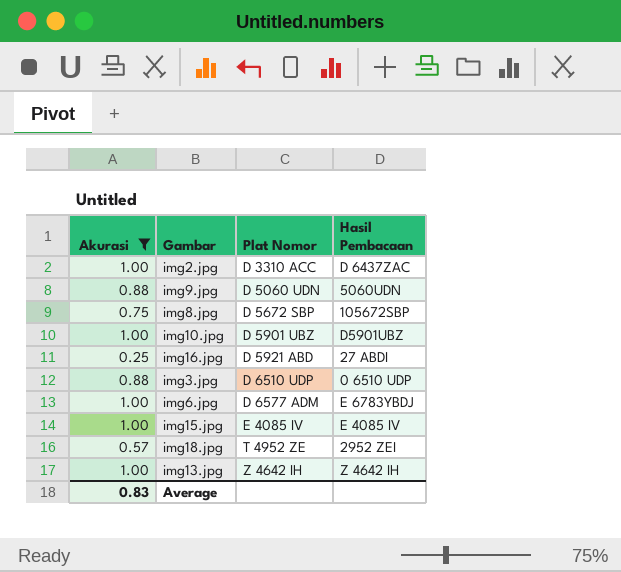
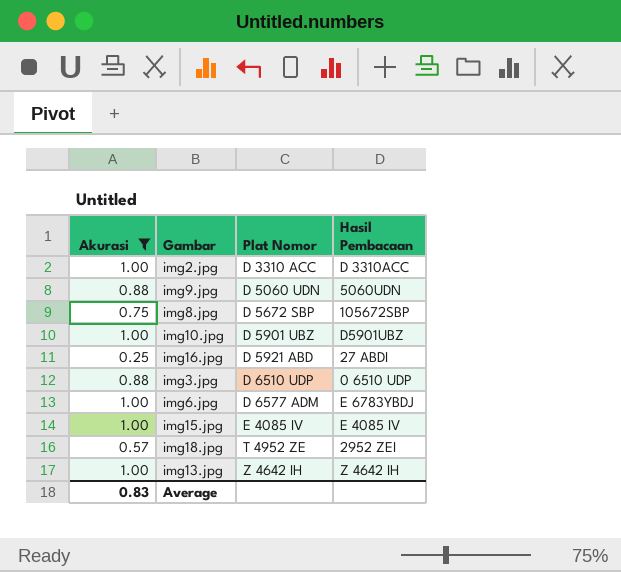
img2.jpg | Hasil Pembacaan: D 6437ZAC -> D 3310ACC

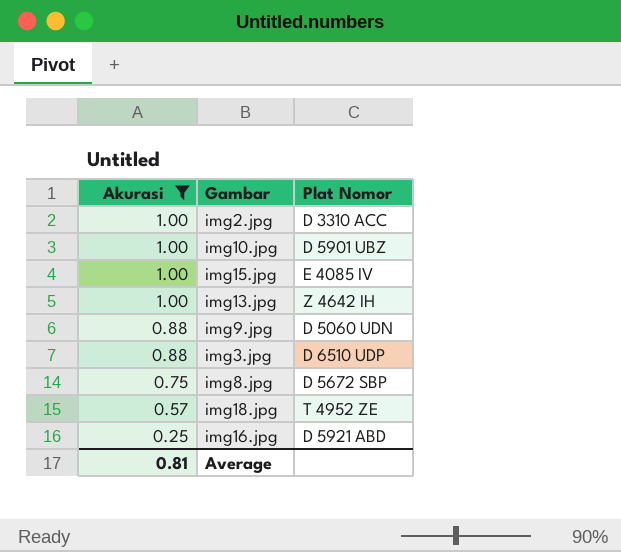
row order: Plat Nomor ascending -> Akurasi descending
column Hasil Pembacaan | position: 4 -> none
row img6.jpg: 1.00 | D 6577 ADM | E 6783YBDJ -> none
Average | Akurasi: 0.83 -> 0.81

